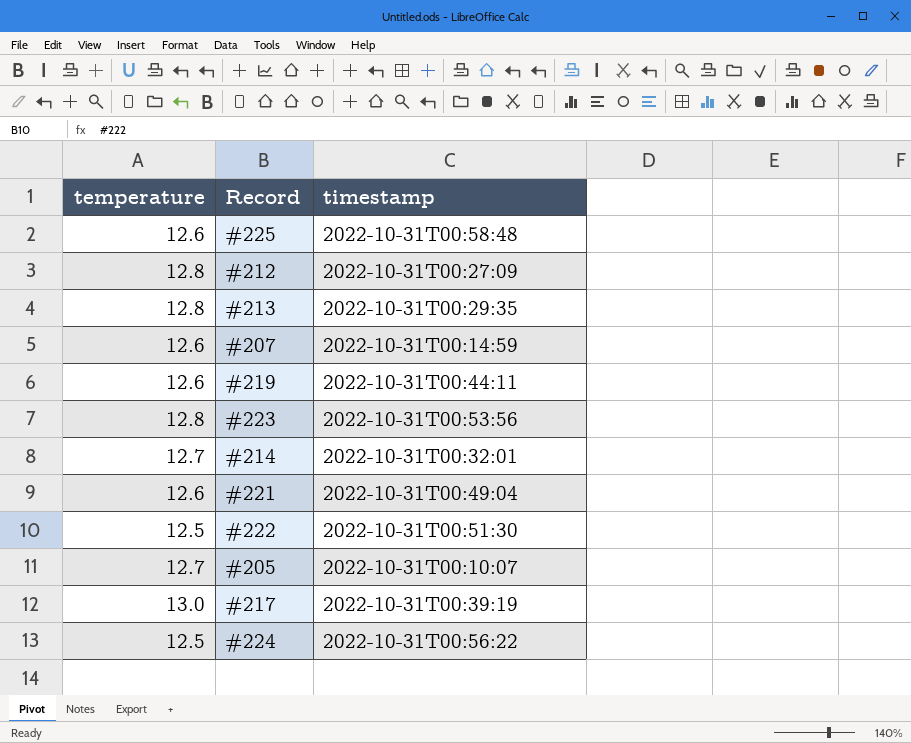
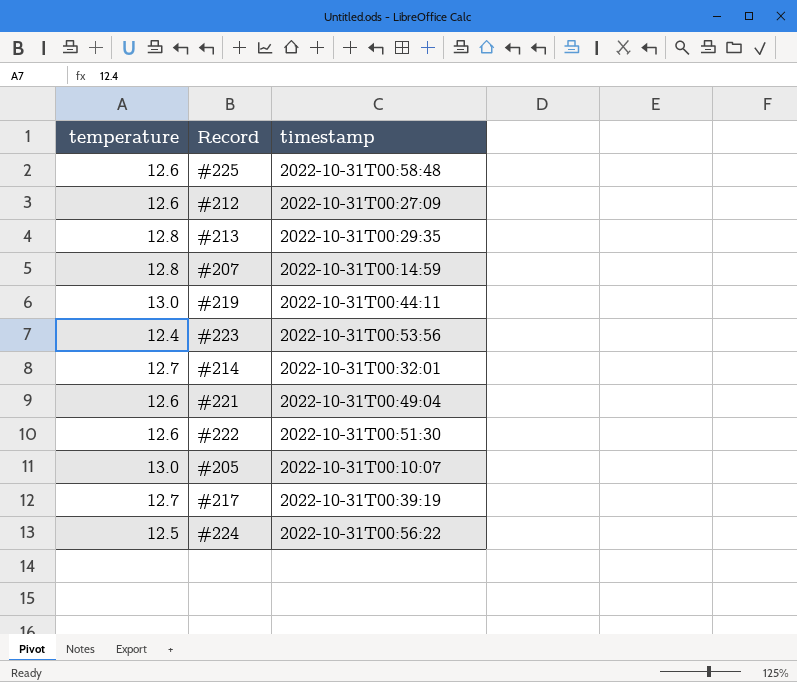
#212 | temperature: 12.8 -> 12.6
#207 | temperature: 12.6 -> 12.8
#219 | temperature: 12.6 -> 13.0
#223 | temperature: 12.8 -> 12.4
#222 | temperature: 12.5 -> 12.6
#205 | temperature: 12.7 -> 13.0
#217 | temperature: 13.0 -> 12.7

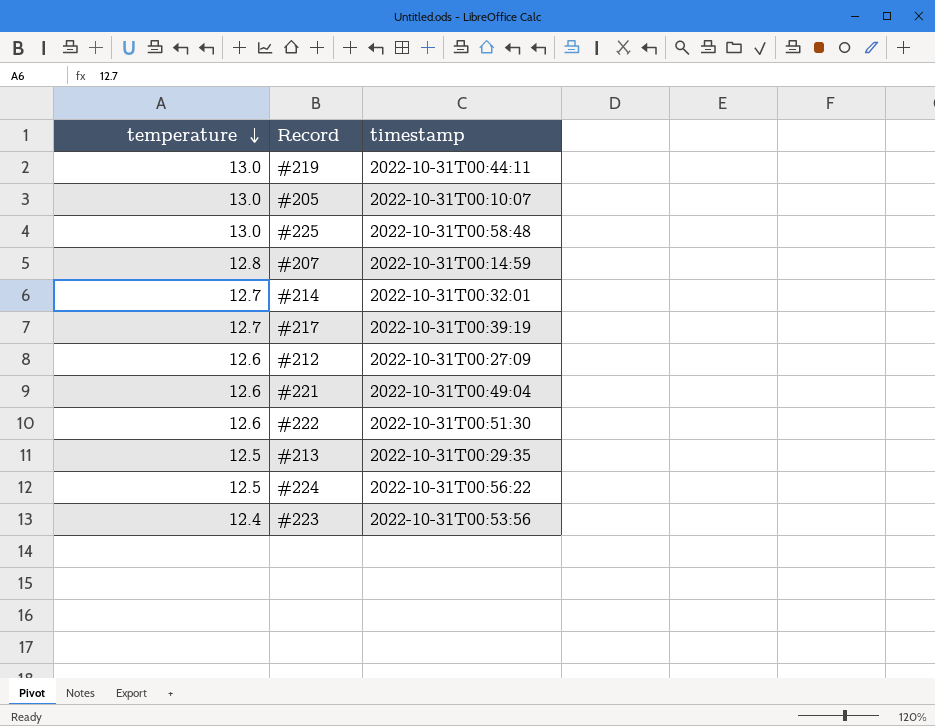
row order: none -> temperature descending
#225 | temperature: 12.6 -> 13.0
#213 | temperature: 12.8 -> 12.5

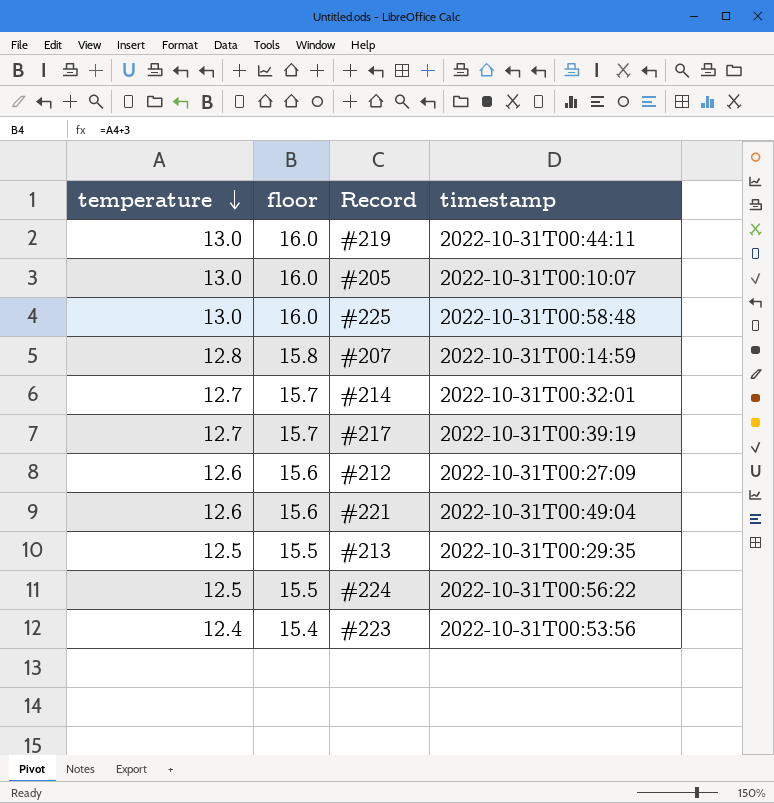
column floor | formula: none -> [temperature] + 3
row #222: 12.6 | 2022-10-31T00:51:30 -> none

